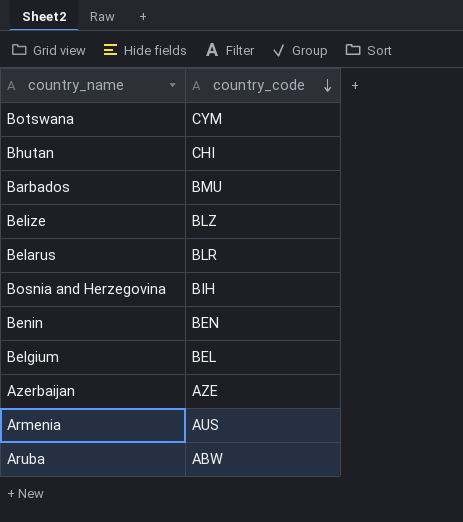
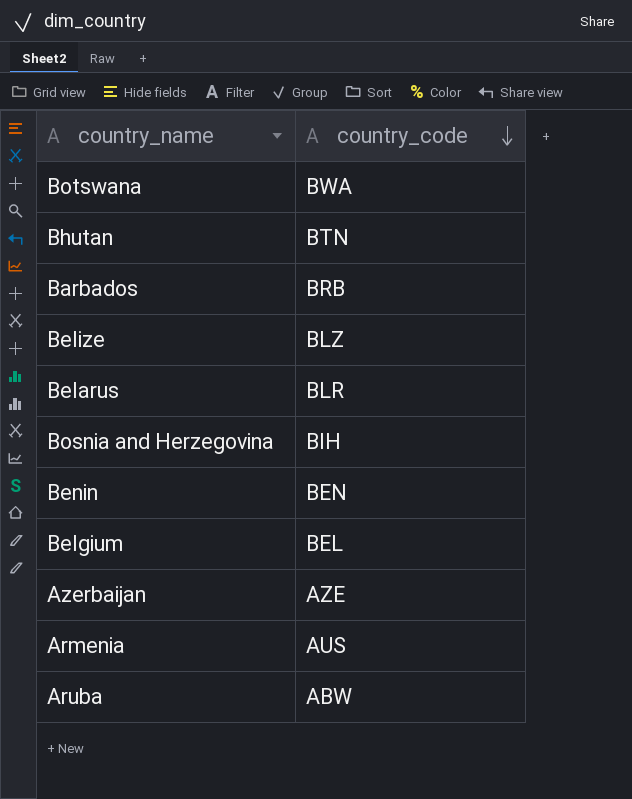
Botswana | country_code: CYM -> BWA
Bhutan | country_code: CHI -> BTN
Barbados | country_code: BMU -> BRB

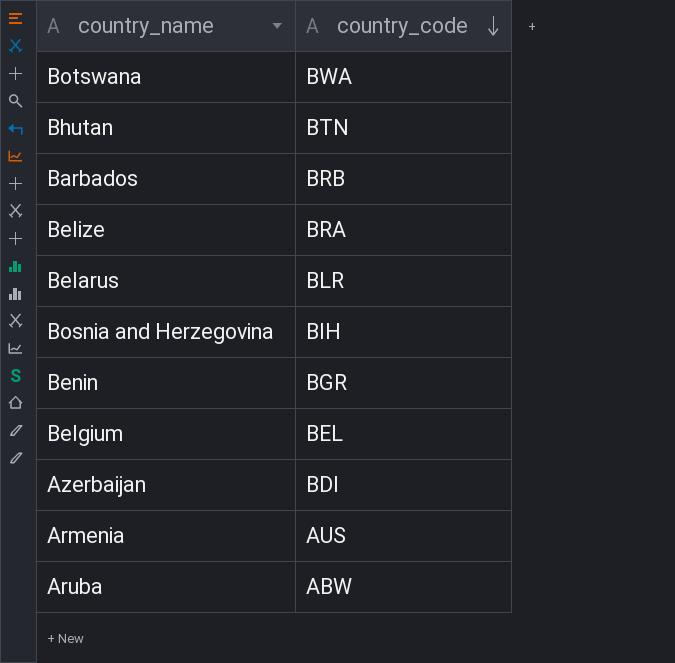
Belize | country_code: BLZ -> BRA
Benin | country_code: BEN -> BGR
Azerbaijan | country_code: AZE -> BDI

